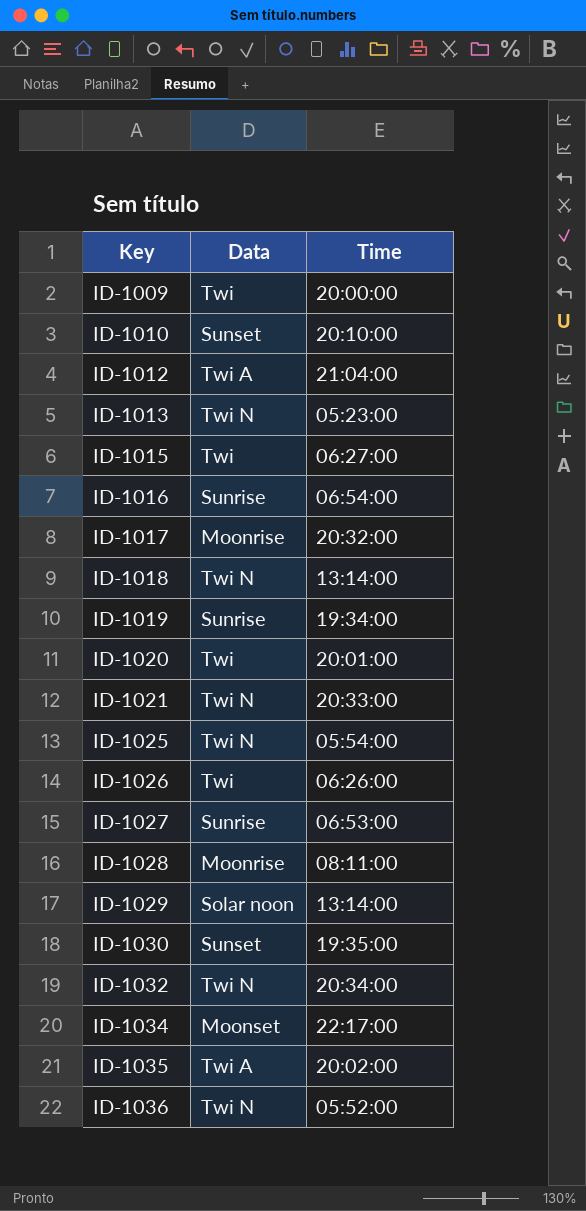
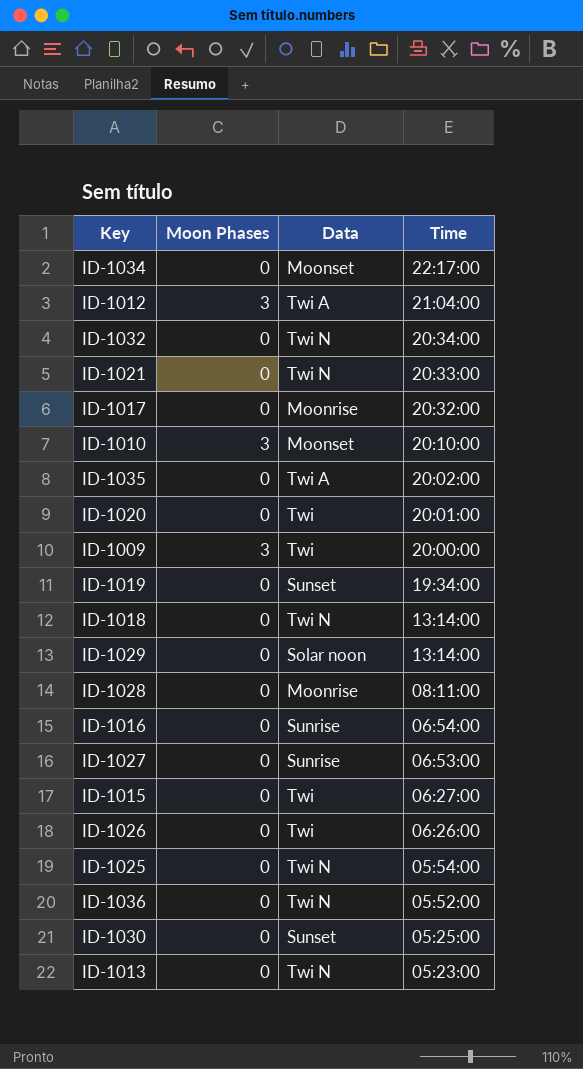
row order: Key ascending -> Time descending
column Moon Phases | position: none -> 2
ID-1010 | Data: Sunset -> Moonset
ID-1019 | Data: Sunrise -> Sunset
ID-1030 | Time: 19:35:00 -> 05:25:00

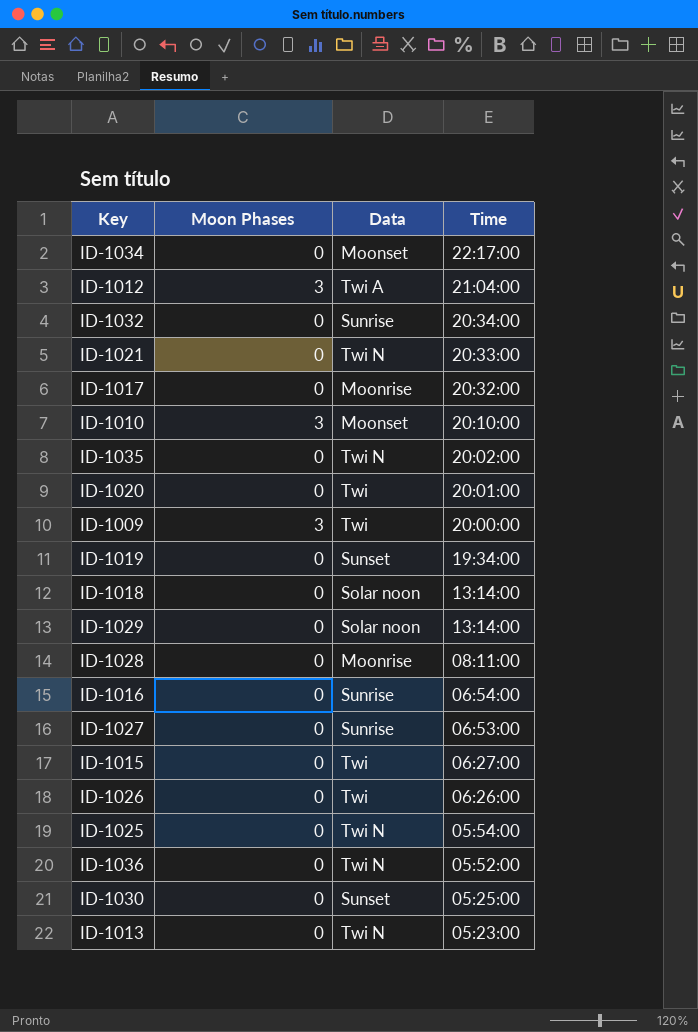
ID-1032 | Data: Twi N -> Sunrise
ID-1035 | Data: Twi A -> Twi N
ID-1018 | Data: Twi N -> Solar noon

